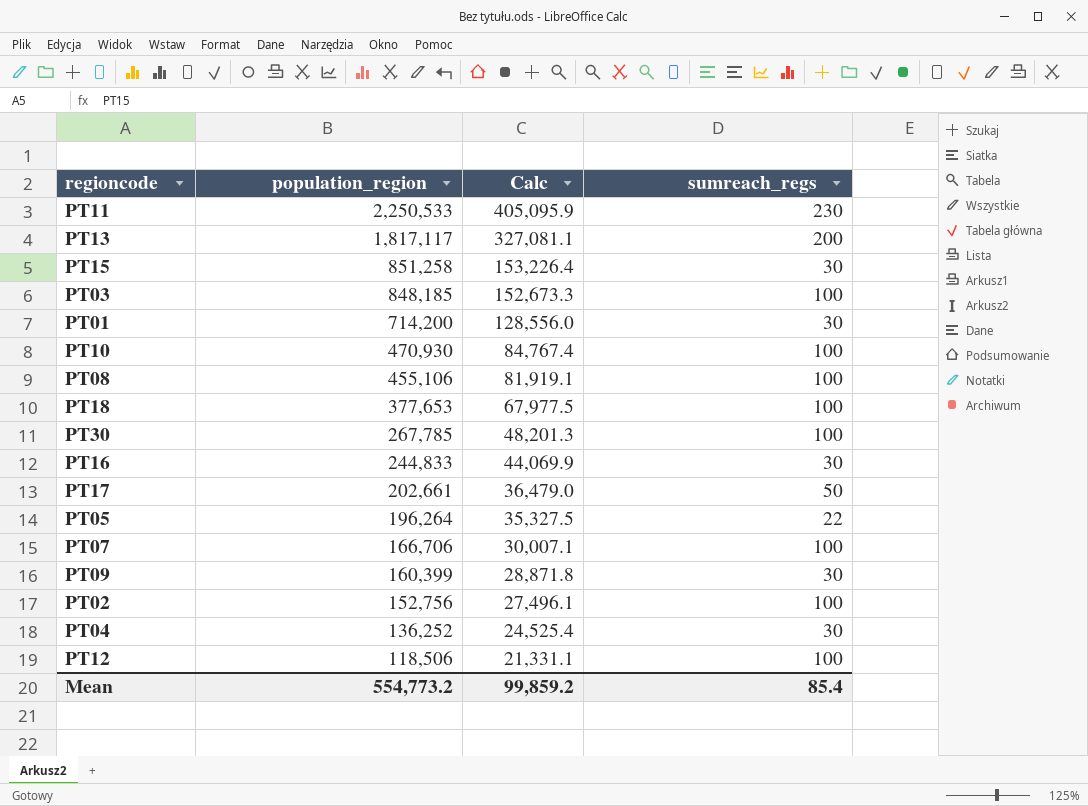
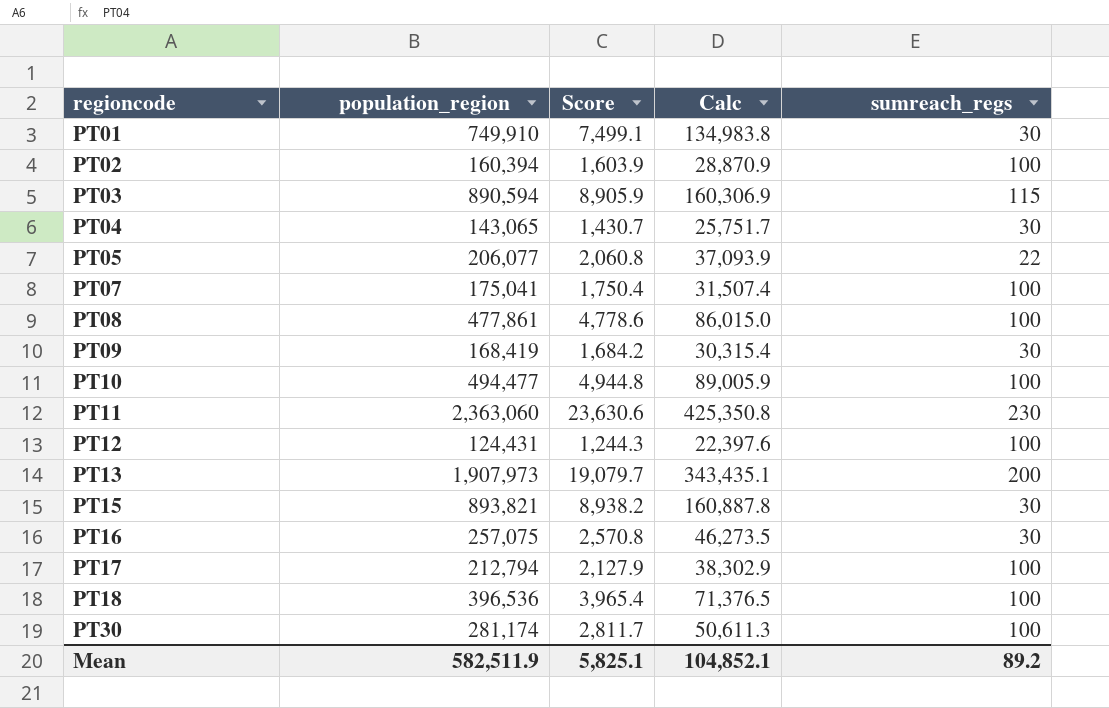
row order: population_region descending -> regioncode ascending
column Score | formula: none -> [population_region] * 0.01
PT01 | population_region: 714,200 -> 749,910
PT01 | Calc: 128,556.0 -> 134,983.8
PT02 | population_region: 152,756 -> 160,394
PT02 | Calc: 27,496.1 -> 28,870.9
PT03 | population_region: 848,185 -> 890,594
PT03 | Calc: 152,673.3 -> 160,306.9
PT03 | sumreach_regs: 100 -> 115
PT04 | population_region: 136,252 -> 143,065
PT04 | Calc: 24,525.4 -> 25,751.7
PT05 | population_region: 196,264 -> 206,077
PT05 | Calc: 35,327.5 -> 37,093.9
PT07 | population_region: 166,706 -> 175,041
PT07 | Calc: 30,007.1 -> 31,507.4
PT08 | population_region: 455,106 -> 477,861
PT08 | Calc: 81,919.1 -> 86,015.0
PT09 | population_region: 160,399 -> 168,419
PT09 | Calc: 28,871.8 -> 30,315.4
PT10 | population_region: 470,930 -> 494,477
PT10 | Calc: 84,767.4 -> 89,005.9
PT11 | population_region: 2,250,533 -> 2,363,060
PT11 | Calc: 405,095.9 -> 425,350.8
PT12 | population_region: 118,506 -> 124,431
PT12 | Calc: 21,331.1 -> 22,397.6
PT13 | population_region: 1,817,117 -> 1,907,973
PT13 | Calc: 327,081.1 -> 343,435.1
PT15 | population_region: 851,258 -> 893,821
PT15 | Calc: 153,226.4 -> 160,887.8
PT16 | population_region: 244,833 -> 257,075
PT16 | Calc: 44,069.9 -> 46,273.5
PT17 | population_region: 202,661 -> 212,794
PT17 | Calc: 36,479.0 -> 38,302.9
PT17 | sumreach_regs: 50 -> 100
PT18 | population_region: 377,653 -> 396,536
PT18 | Calc: 67,977.5 -> 71,376.5
PT30 | population_region: 267,785 -> 281,174
PT30 | Calc: 48,201.3 -> 50,611.3
Mean | population_region: 554,773.2 -> 582,511.9
Mean | Calc: 99,859.2 -> 104,852.1
Mean | sumreach_regs: 85.4 -> 89.2

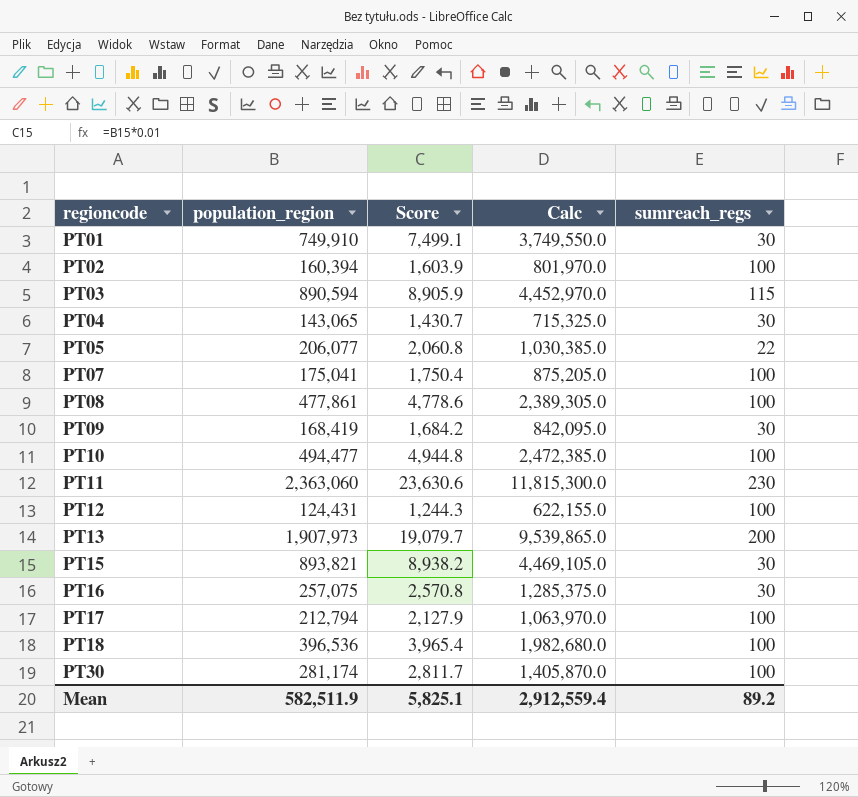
column Calc | formula: [population_region] * 0.18 -> [population_region] * 5
Mean | Calc: 104,852.1 -> 2,912,559.4

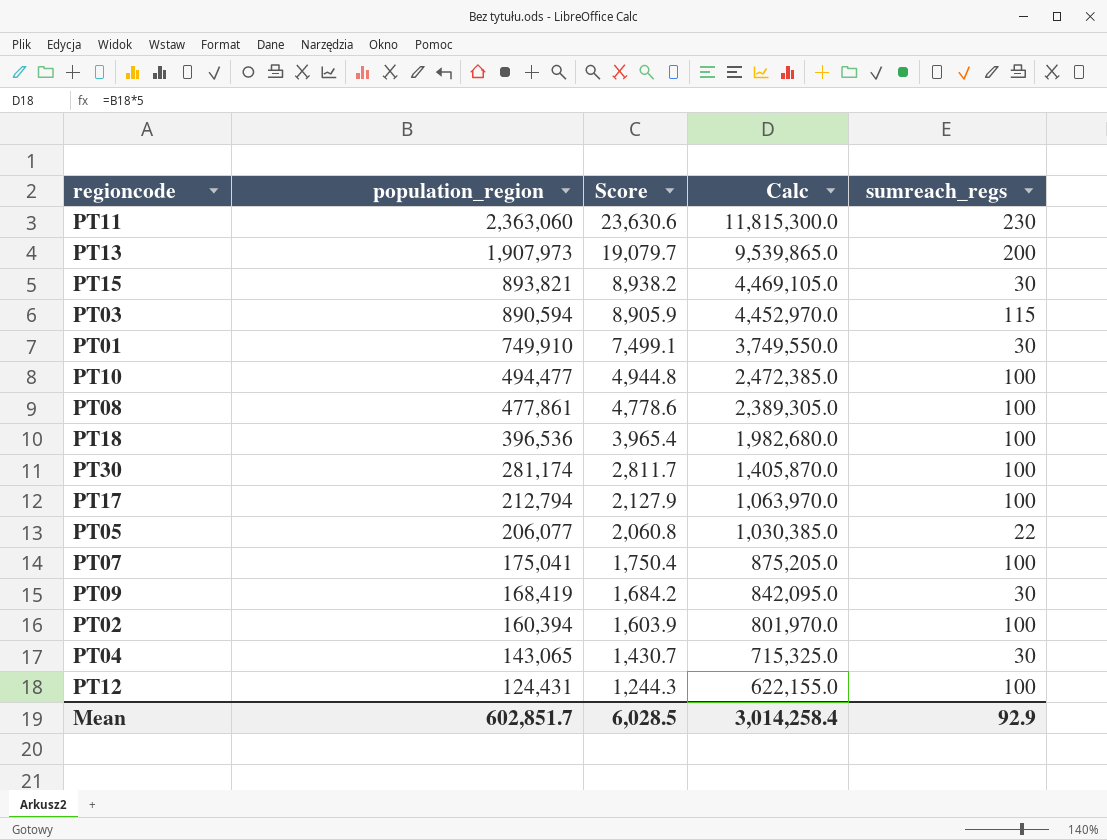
row order: regioncode ascending -> population_region descending
row PT16: 257,075 | 2,570.8 | 1,285,375.0 | 30 -> none
Mean | population_region: 582,511.9 -> 602,851.7
Mean | Score: 5,825.1 -> 6,028.5
Mean | Calc: 2,912,559.4 -> 3,014,258.4
Mean | sumreach_regs: 89.2 -> 92.9

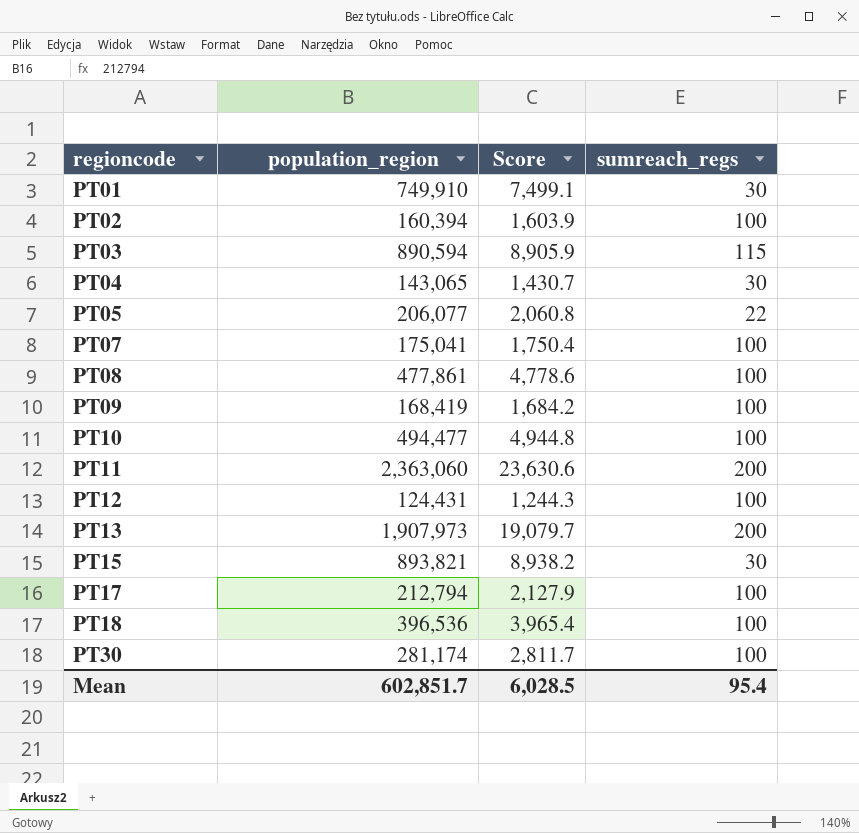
row order: population_region descending -> regioncode ascending
column Calc | formula: [population_region] * 5 -> none
PT09 | sumreach_regs: 30 -> 100
PT11 | sumreach_regs: 230 -> 200
Mean | sumreach_regs: 92.9 -> 95.4

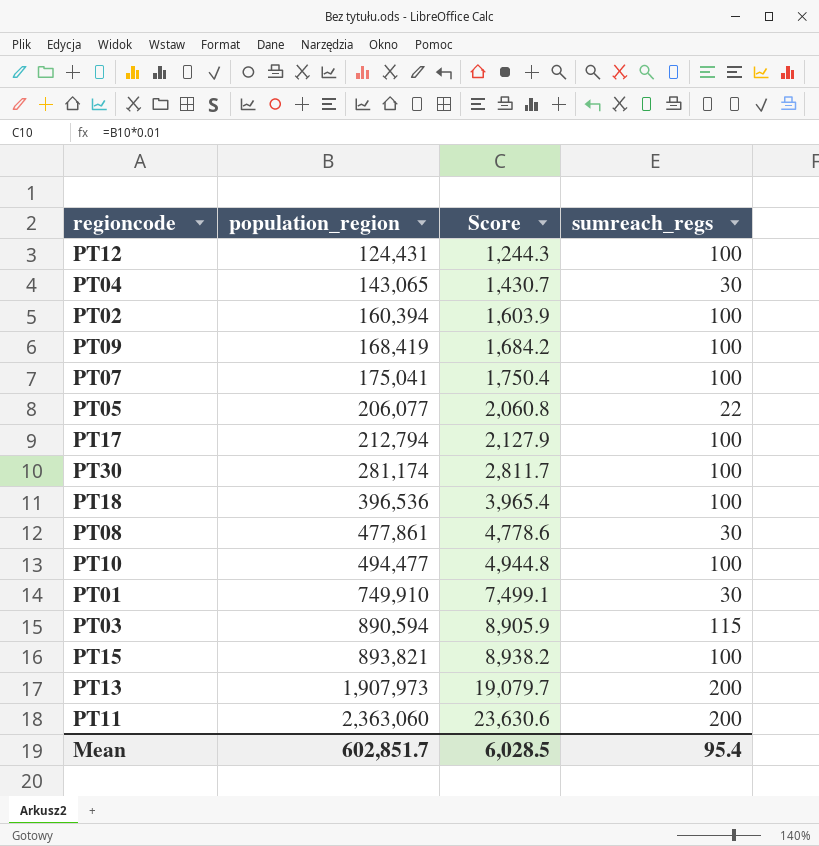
row order: regioncode ascending -> population_region ascending
PT08 | sumreach_regs: 100 -> 30
PT15 | sumreach_regs: 30 -> 100

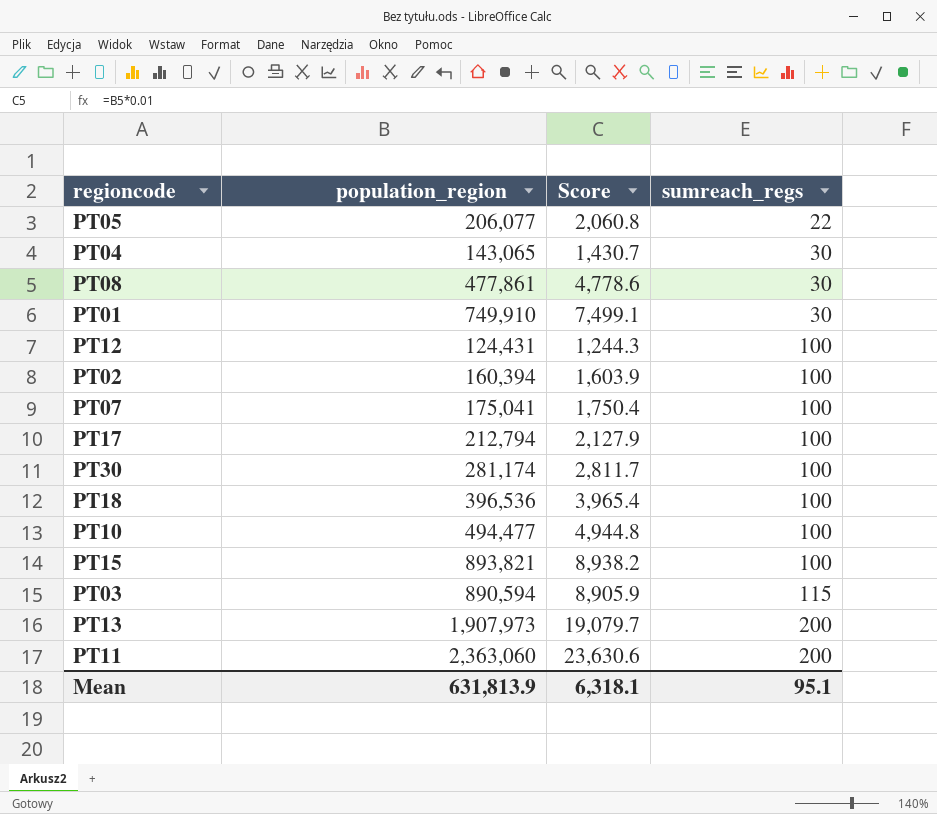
row order: population_region ascending -> sumreach_regs ascending
row PT09: 168,419 | 1,684.2 | 100 -> none
Mean | population_region: 602,851.7 -> 631,813.9
Mean | Score: 6,028.5 -> 6,318.1
Mean | sumreach_regs: 95.4 -> 95.1

